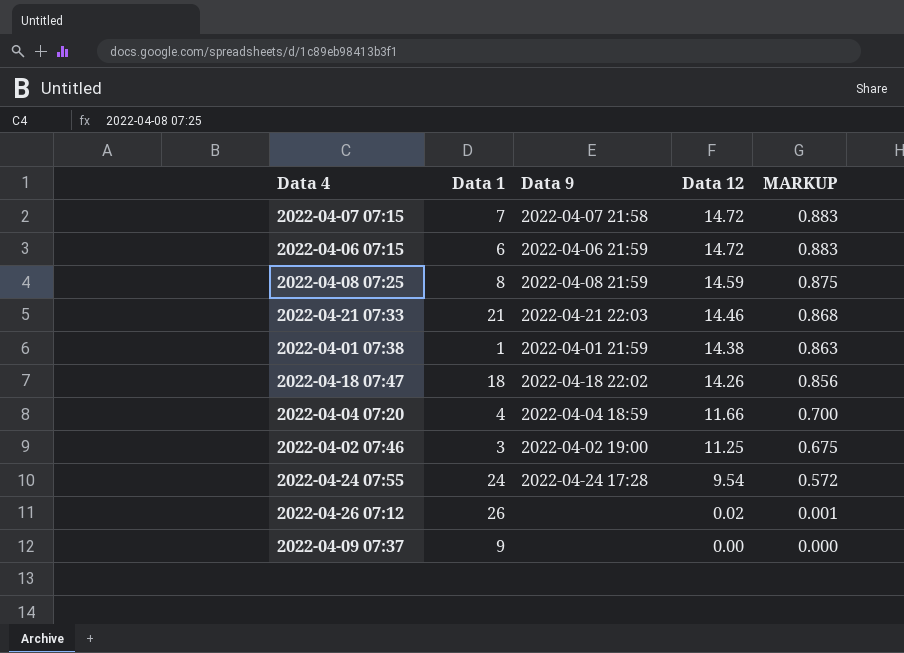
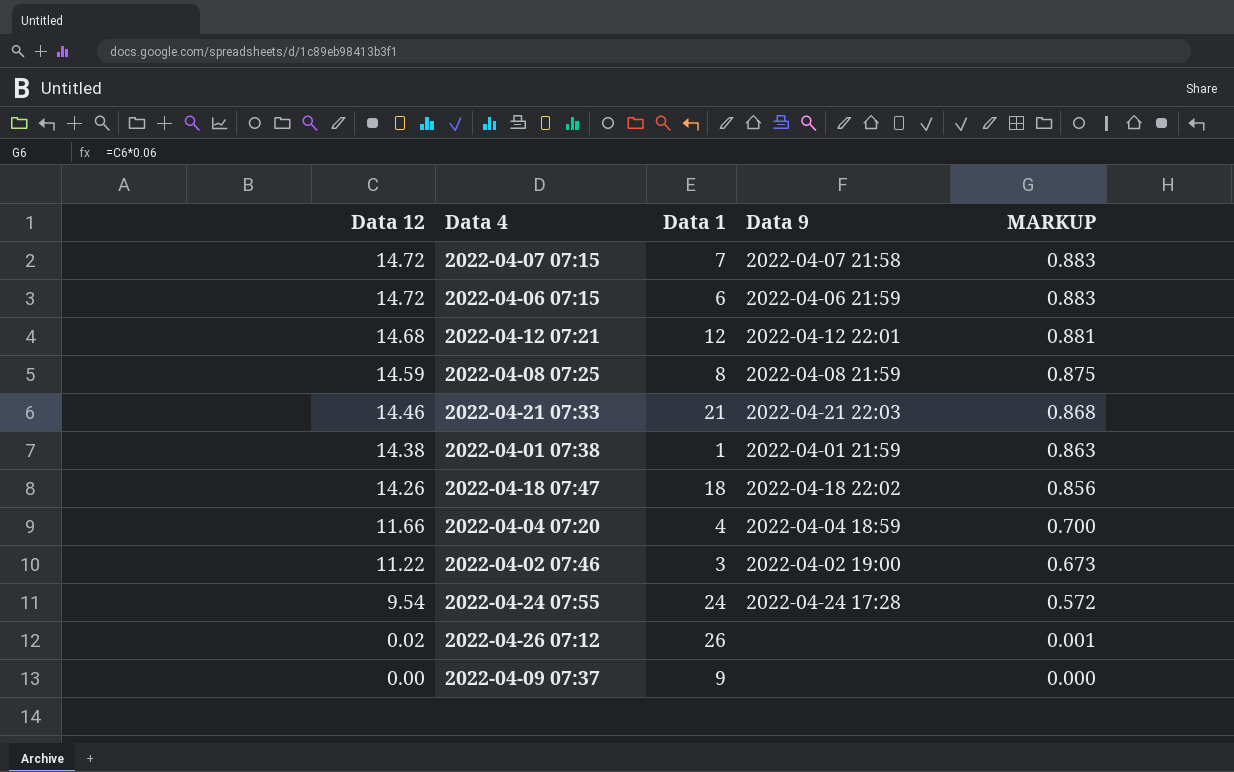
column Data 12 | position: 4 -> 1
row 2022-04-12 07:21: none -> 14.68 | 12 | 2022-04-12 22:01 | 0.881
2022-04-02 07:46 | Data 12: 11.25 -> 11.22
2022-04-02 07:46 | MARKUP: 0.675 -> 0.673

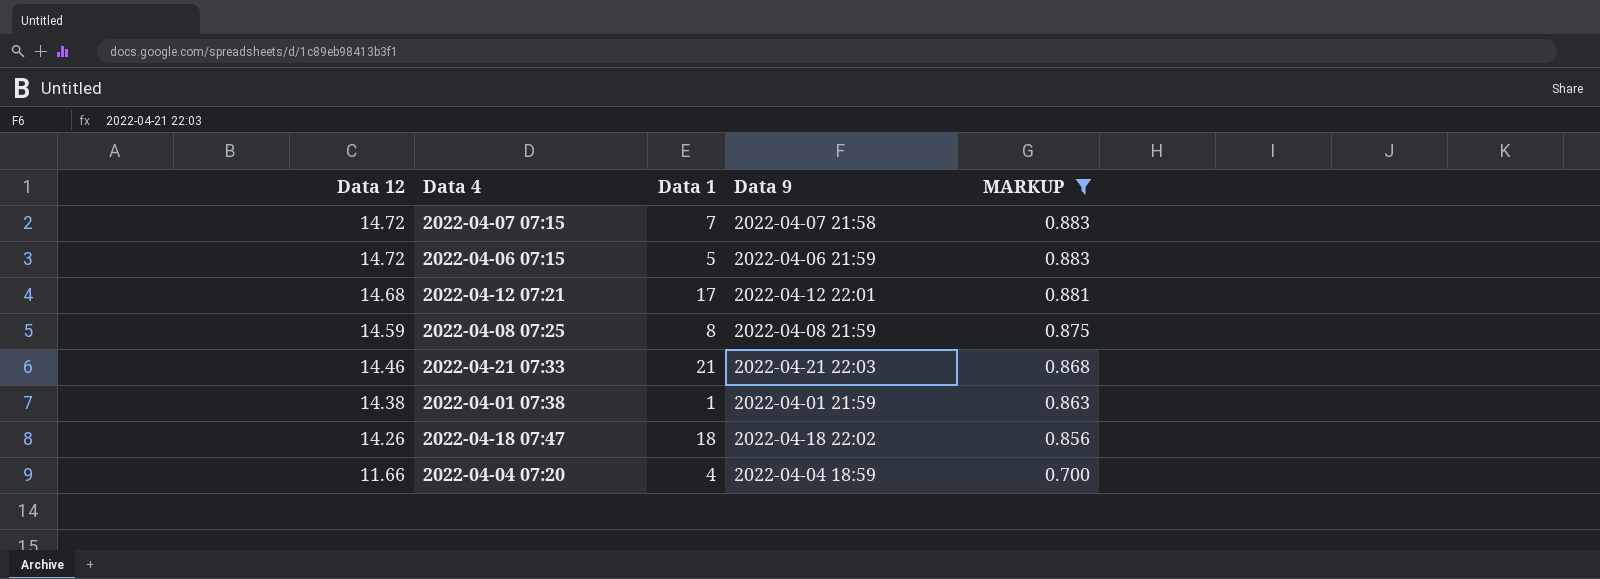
filter: none -> MARKUP >= 0.700
2022-04-06 07:15 | Data 1: 6 -> 5
2022-04-12 07:21 | Data 1: 12 -> 17

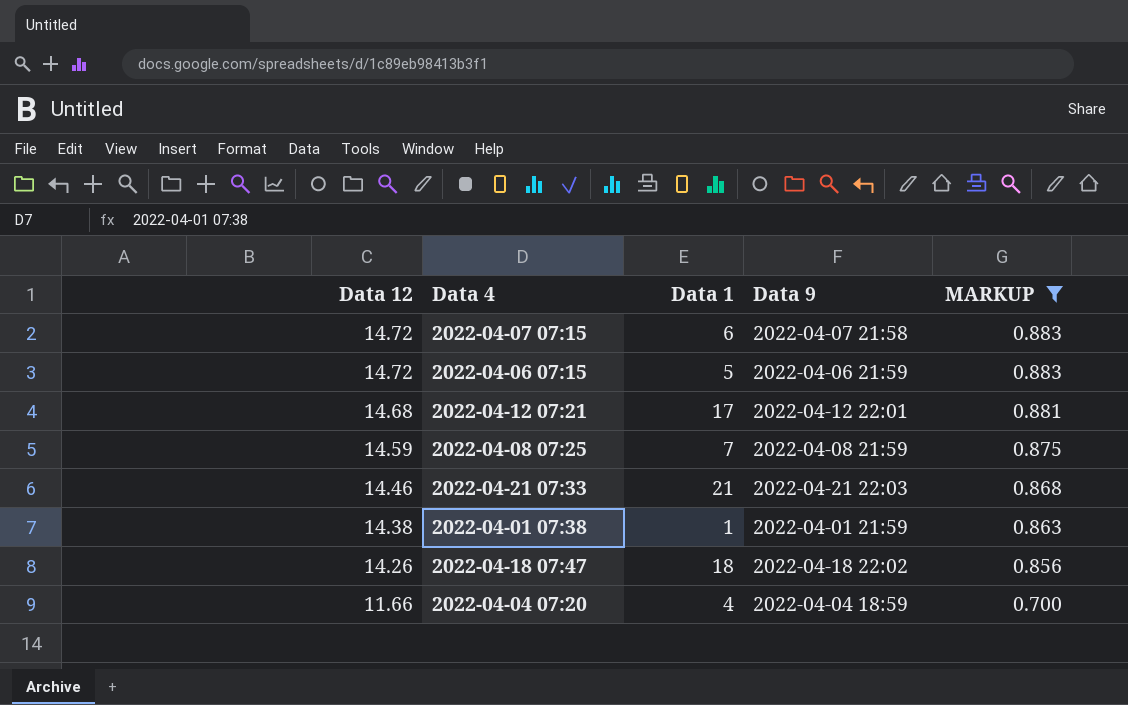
2022-04-07 07:15 | Data 1: 7 -> 6
2022-04-08 07:25 | Data 1: 8 -> 7

